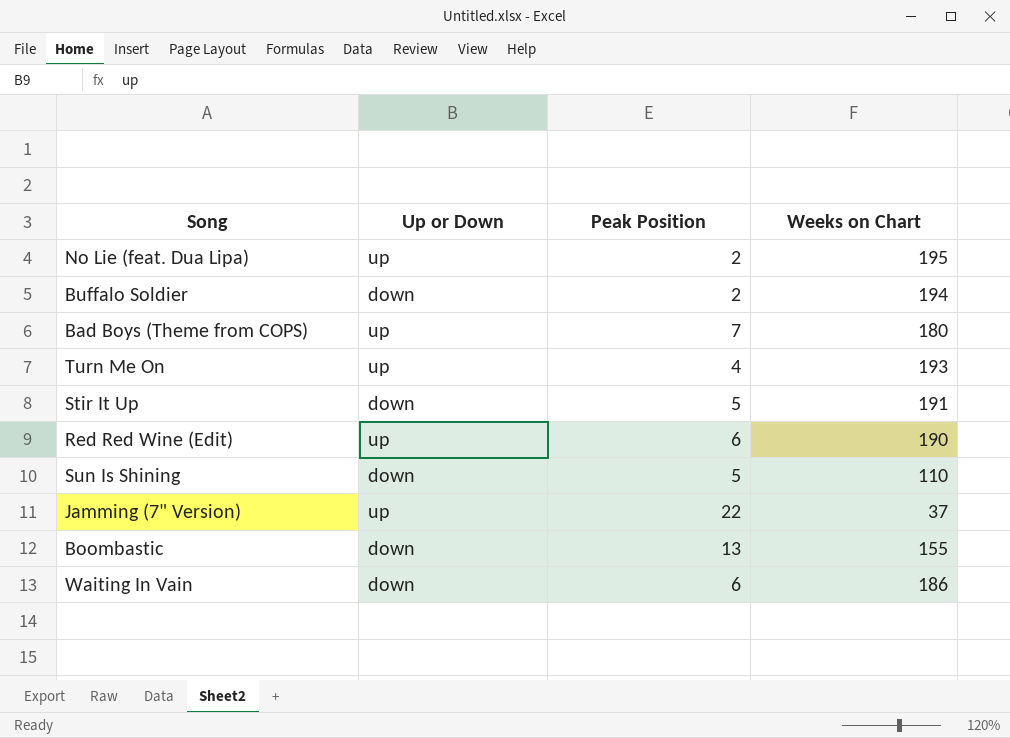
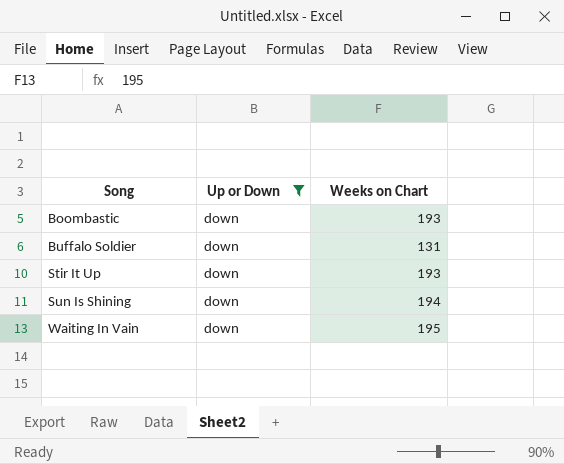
filter: none -> Up or Down = down
row order: none -> Song ascending
column Peak Position | position: 3 -> none
Boombastic | Weeks on Chart: 155 -> 193
Buffalo Soldier | Weeks on Chart: 194 -> 131
Stir It Up | Weeks on Chart: 191 -> 193
Sun Is Shining | Weeks on Chart: 110 -> 194
Waiting In Vain | Weeks on Chart: 186 -> 195

